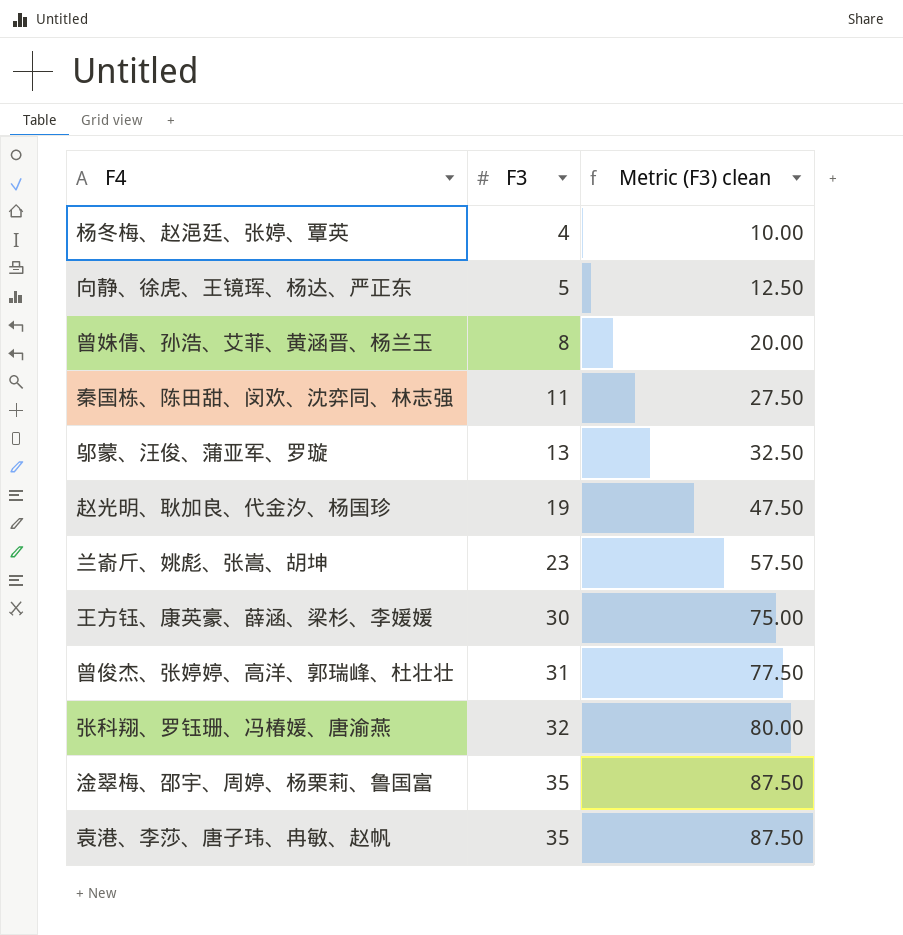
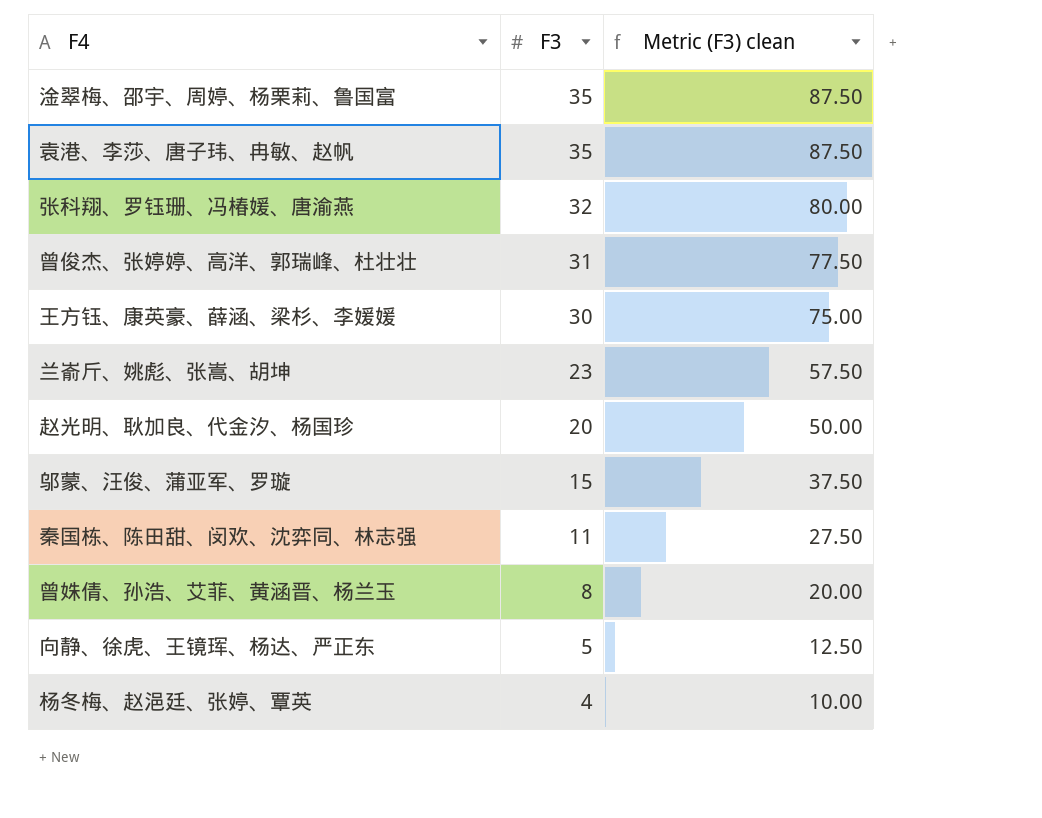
row order: F3 ascending -> F3 descending
赵光明、耿加良、代金汐、杨国珍 | F3: 19 -> 20
赵光明、耿加良、代金汐、杨国珍 | Metric (F3) clean: 47.50 -> 50.00
邬蒙、汪俊、蒲亚军、罗璇 | F3: 13 -> 15
邬蒙、汪俊、蒲亚军、罗璇 | Metric (F3) clean: 32.50 -> 37.50

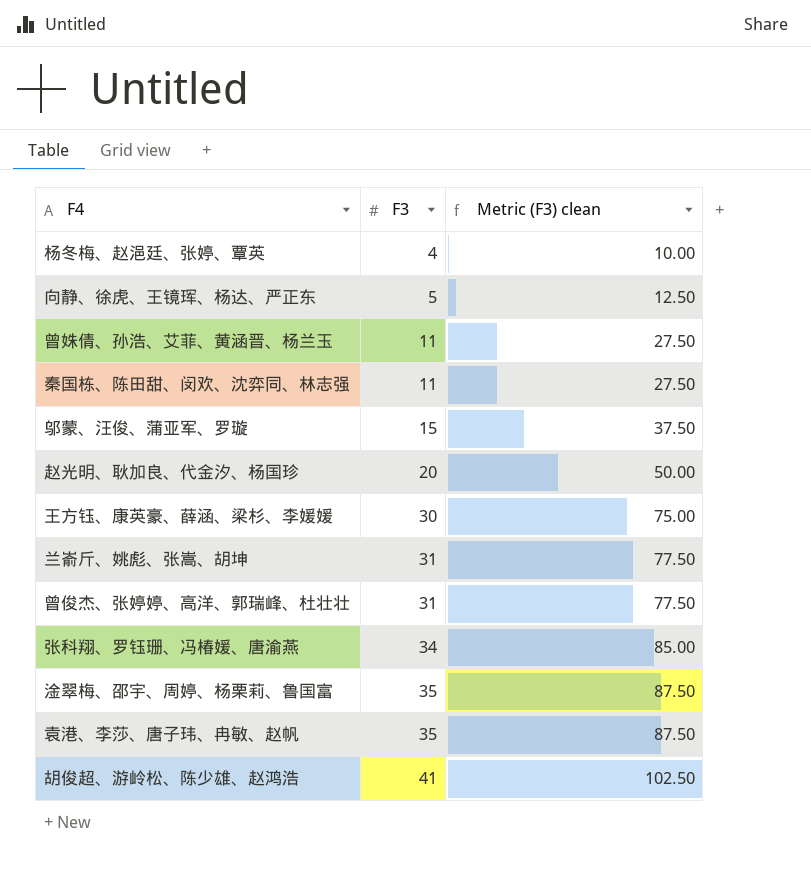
row order: F3 descending -> F3 ascending
曾姝倩、孙浩、艾菲、黄涵晋、杨兰玉 | F3: 8 -> 11
曾姝倩、孙浩、艾菲、黄涵晋、杨兰玉 | Metric (F3) clean: 20.00 -> 27.50
兰嵛斤、姚彪、张嵩、胡坤 | F3: 23 -> 31
兰嵛斤、姚彪、张嵩、胡坤 | Metric (F3) clean: 57.50 -> 77.50
张科翔、罗钰珊、冯椿媛、唐渝燕 | F3: 32 -> 34
张科翔、罗钰珊、冯椿媛、唐渝燕 | Metric (F3) clean: 80.00 -> 85.00
row 胡俊超、游岭松、陈少雄、赵鸿浩: none -> 41 | 102.50

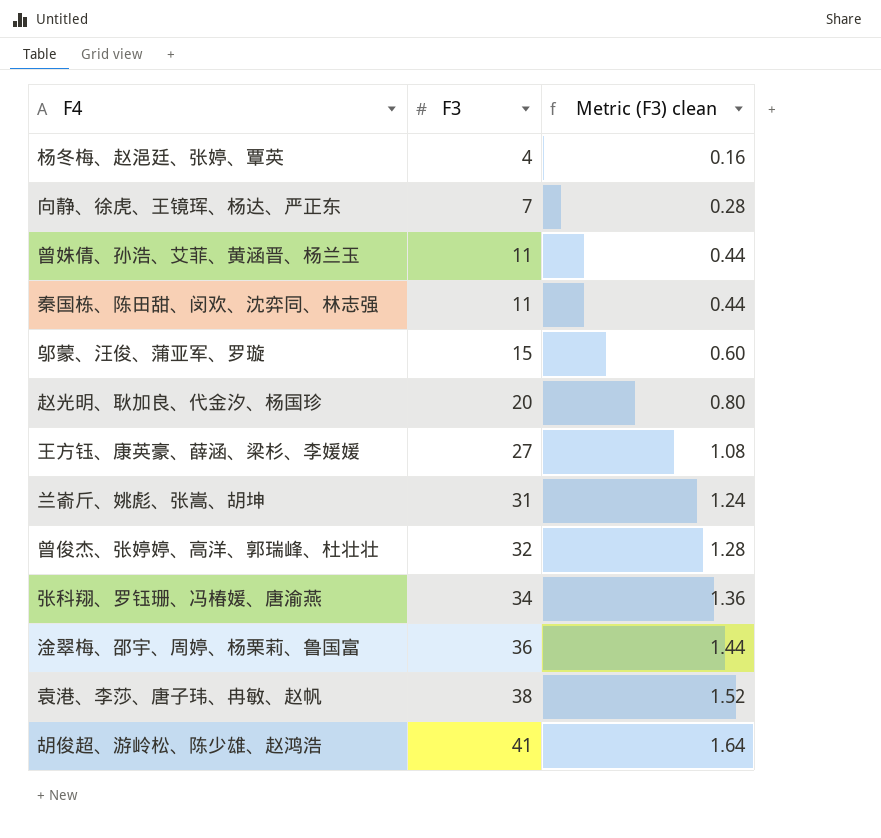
column Metric (F3) clean | formula: [F3] * 2.5 -> [F3] * 0.04
向静、徐虎、王镜珲、杨达、严正东 | F3: 5 -> 7
王方钰、康英豪、薛涵、梁杉、李媛媛 | F3: 30 -> 27
曾俊杰、张婷婷、高洋、郭瑞峰、杜壮壮 | F3: 31 -> 32
淦翠梅、邵宇、周婷、杨栗莉、鲁国富 | F3: 35 -> 36
袁港、李莎、唐子玮、冉敏、赵帆 | F3: 35 -> 38

